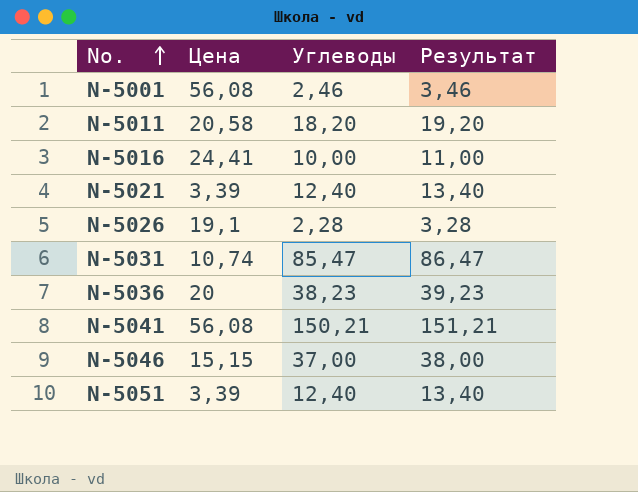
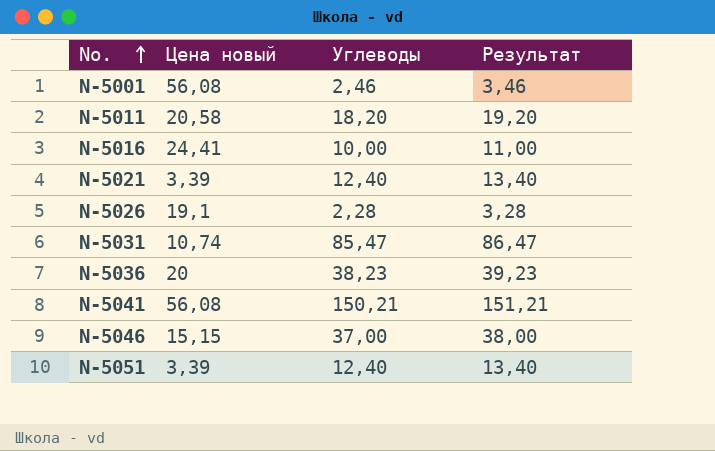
column name: Цена -> Цена новый

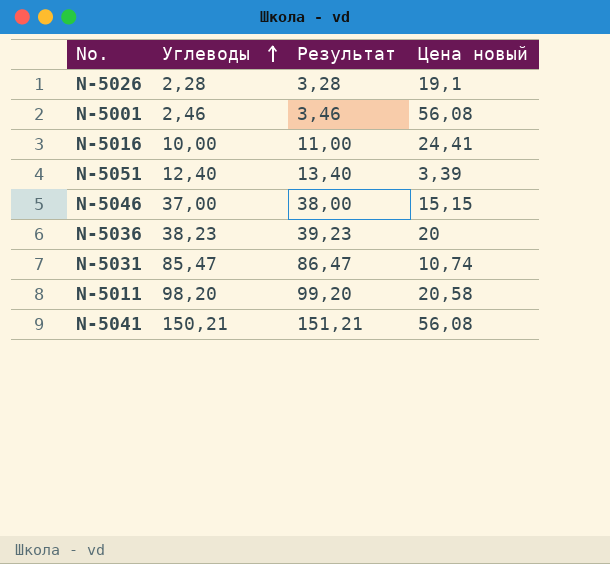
row order: No. ascending -> Углеводы ascending
column Цена новый | position: 2 -> 4
row N-5021: 3,39 | 12,40 | 13,40 -> none
N-5011 | Углеводы: 18,20 -> 98,20
N-5011 | Результат: 19,20 -> 99,20

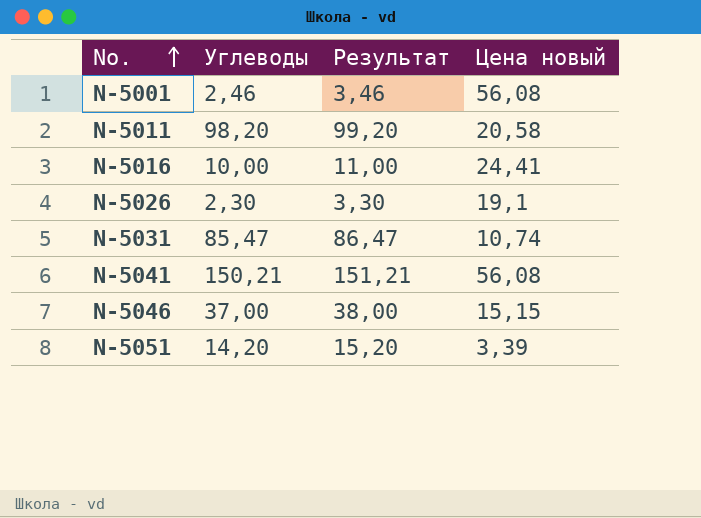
row order: Углеводы ascending -> No. ascending
row N-5036: 38,23 | 39,23 | 20 -> none
N-5026 | Углеводы: 2,28 -> 2,30
N-5026 | Результат: 3,28 -> 3,30
N-5051 | Углеводы: 12,40 -> 14,20
N-5051 | Результат: 13,40 -> 15,20

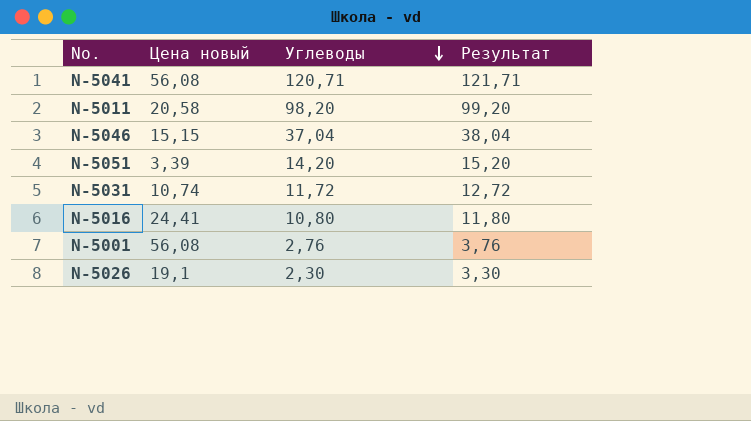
row order: No. ascending -> Углеводы descending
column Цена новый | position: 4 -> 2
N-5041 | Углеводы: 150,21 -> 120,71
N-5041 | Результат: 151,21 -> 121,71
N-5046 | Углеводы: 37,00 -> 37,04
N-5046 | Результат: 38,00 -> 38,04
N-5031 | Углеводы: 85,47 -> 11,72
N-5031 | Результат: 86,47 -> 12,72
N-5016 | Углеводы: 10,00 -> 10,80
N-5016 | Результат: 11,00 -> 11,80
N-5001 | Углеводы: 2,46 -> 2,76
N-5001 | Результат: 3,46 -> 3,76

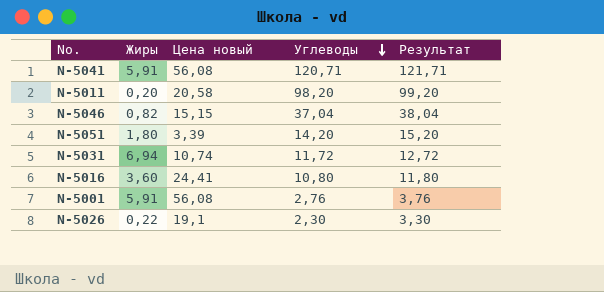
column Жиры | position: none -> 2

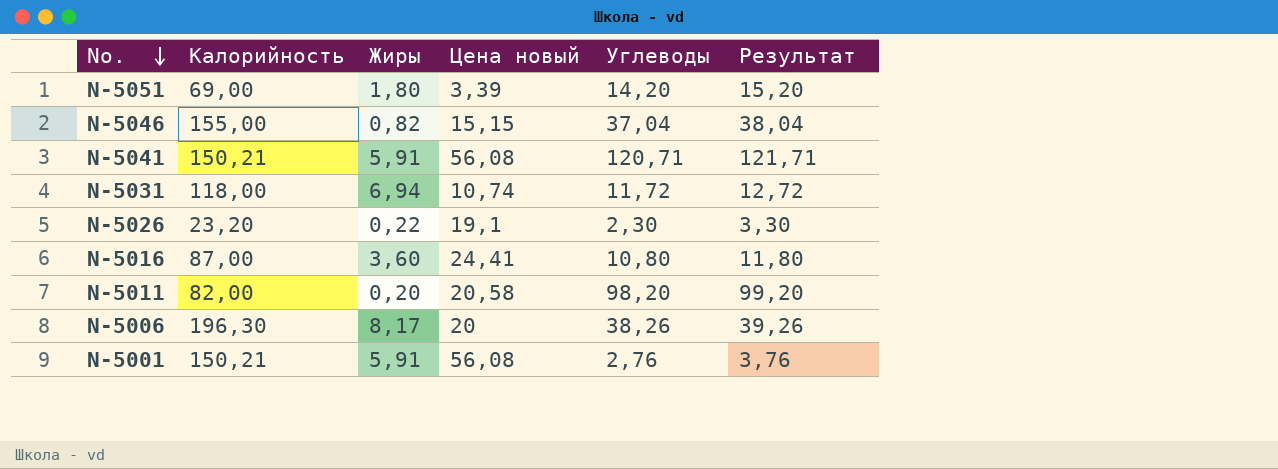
row order: Углеводы descending -> No. descending
column Калорийность | position: none -> 2
row N-5006: none -> 196,30 | 8,17 | 20 | 38,26 | 39,26

